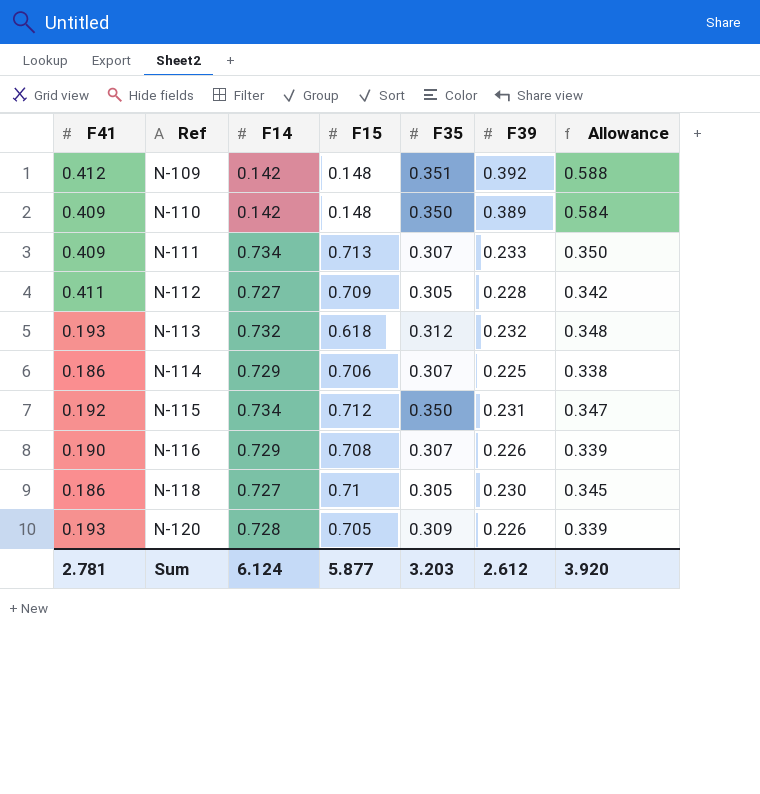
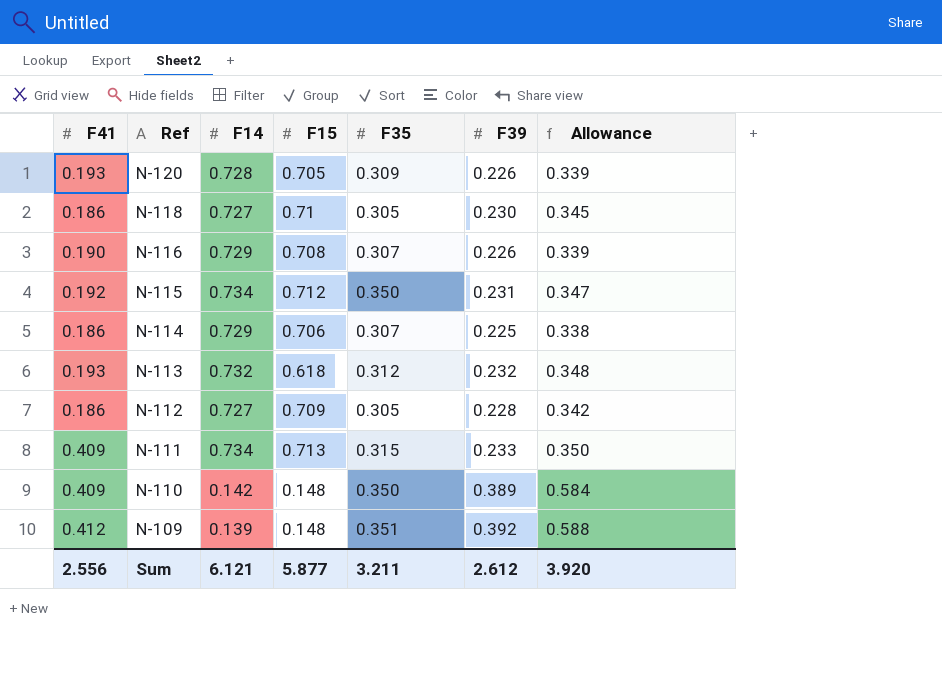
row order: Ref ascending -> Ref descending
N-112 | F41: 0.411 -> 0.186
N-111 | F35: 0.307 -> 0.315
N-109 | F14: 0.142 -> 0.139
Sum | F41: 2.781 -> 2.556
Sum | F14: 6.124 -> 6.121
Sum | F35: 3.203 -> 3.211

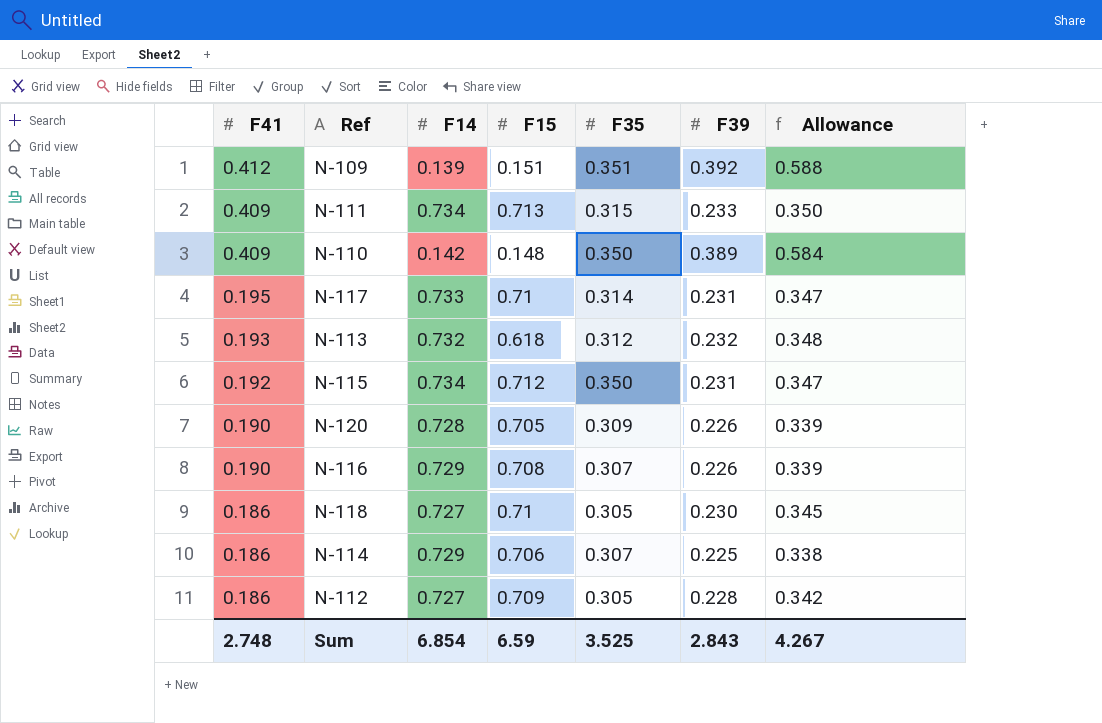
row order: Ref descending -> F41 descending
N-109 | F15: 0.148 -> 0.151
row N-117: none -> 0.195 | 0.733 | 0.71 | 0.314 | 0.231 | 0.347
N-120 | F41: 0.193 -> 0.190
Sum | F41: 2.556 -> 2.748
Sum | F14: 6.121 -> 6.854
Sum | F15: 5.877 -> 6.59
Sum | F35: 3.211 -> 3.525
Sum | F39: 2.612 -> 2.843
Sum | Allowance: 3.920 -> 4.267

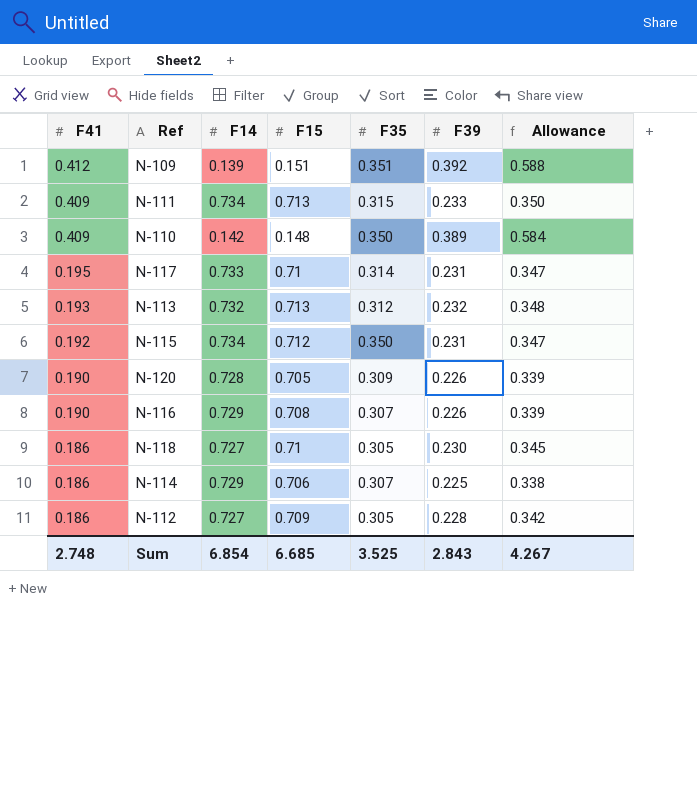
N-113 | F15: 0.618 -> 0.713
Sum | F15: 6.59 -> 6.685

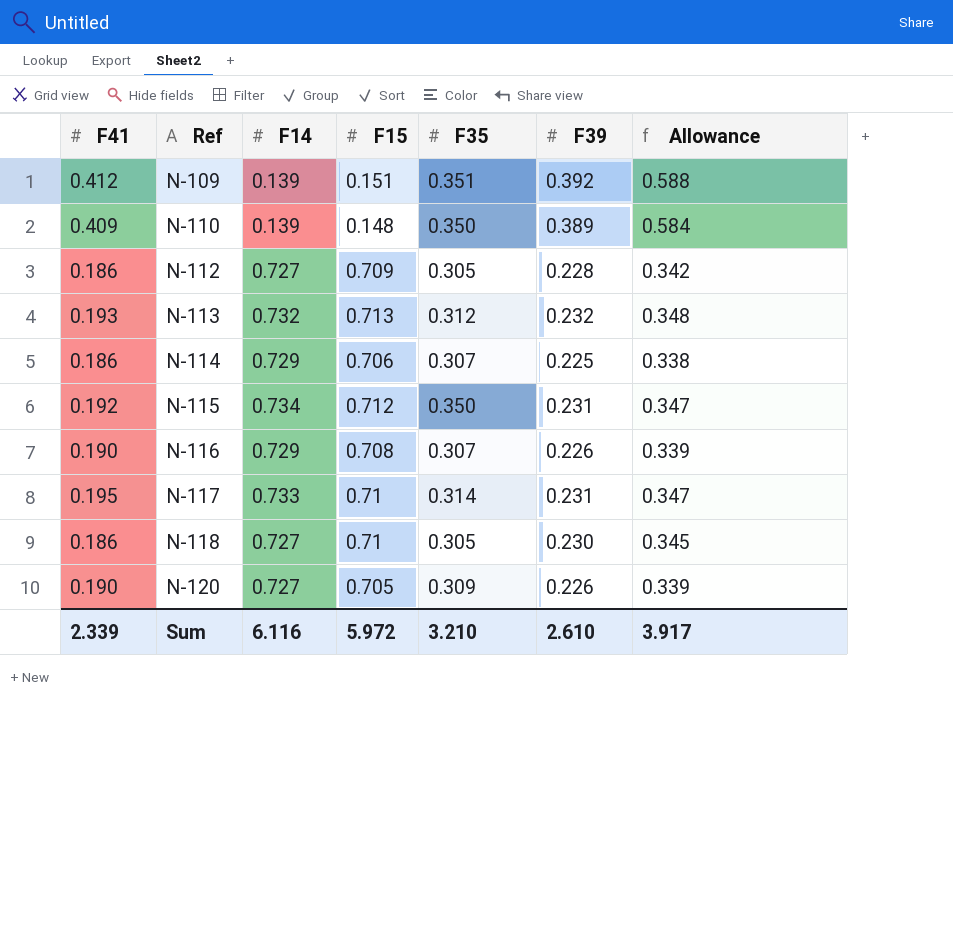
row order: F41 descending -> Ref ascending
row N-111: 0.409 | 0.734 | 0.713 | 0.315 | 0.233 | 0.350 -> none
N-110 | F14: 0.142 -> 0.139
N-120 | F14: 0.728 -> 0.727
Sum | F41: 2.748 -> 2.339
Sum | F14: 6.854 -> 6.116
Sum | F15: 6.685 -> 5.972
Sum | F35: 3.525 -> 3.210
Sum | F39: 2.843 -> 2.610
Sum | Allowance: 4.267 -> 3.917

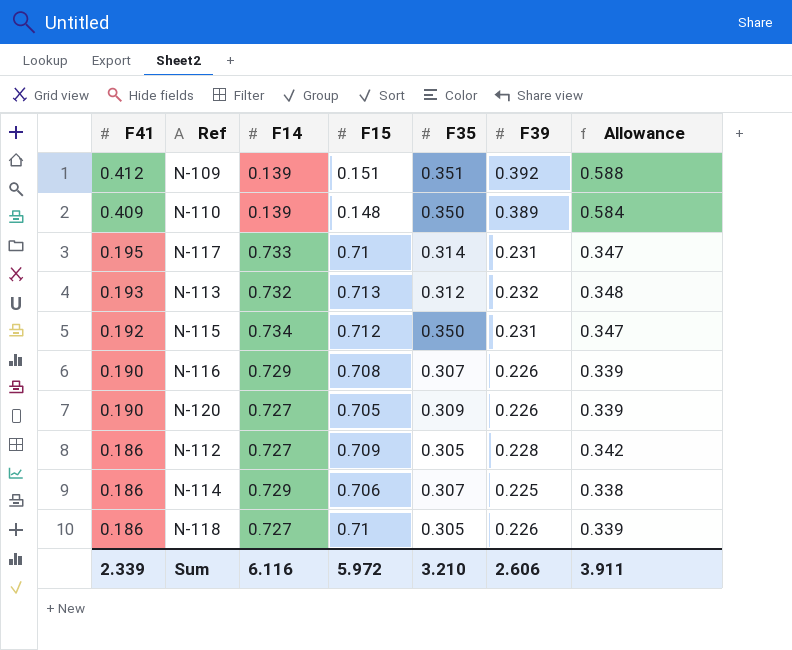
row order: Ref ascending -> F41 descending
N-118 | F39: 0.230 -> 0.226
N-118 | Allowance: 0.345 -> 0.339
Sum | F39: 2.610 -> 2.606
Sum | Allowance: 3.917 -> 3.911

